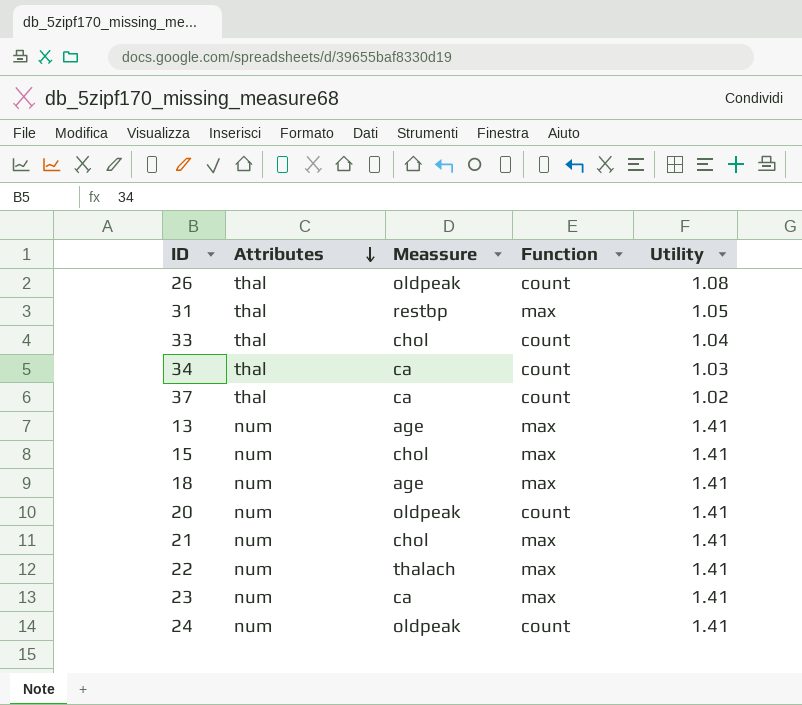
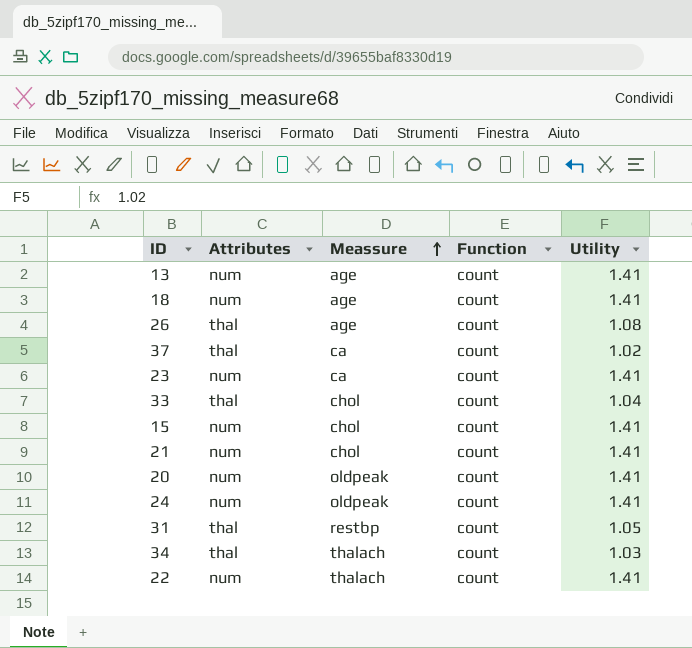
row order: Attributes descending -> Meassure ascending
13 | Function: max -> count
18 | Function: max -> count
26 | Meassure: oldpeak -> age
23 | Function: max -> count
15 | Function: max -> count
21 | Function: max -> count
31 | Function: max -> count
34 | Meassure: ca -> thalach
22 | Function: max -> count

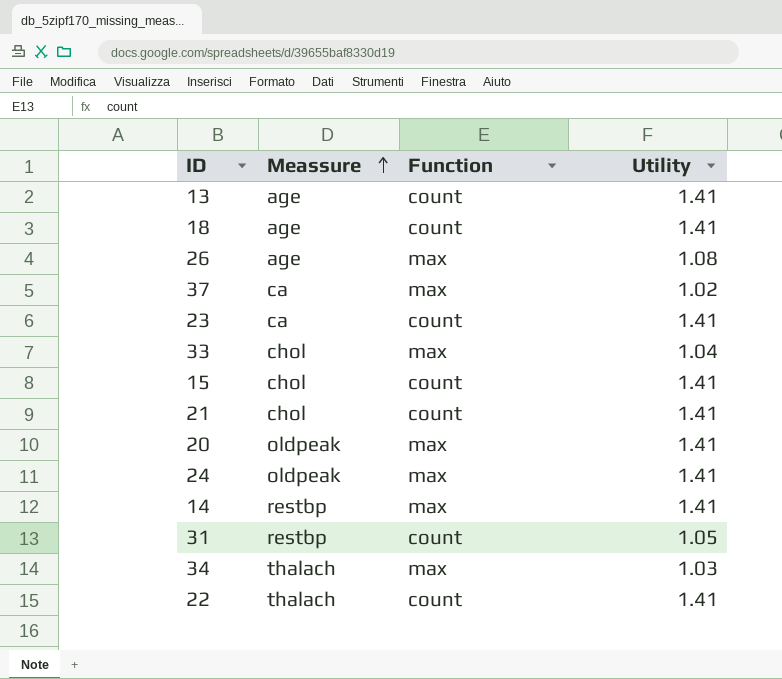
column Attributes | position: 2 -> none
26 | Function: count -> max
37 | Function: count -> max
33 | Function: count -> max
20 | Function: count -> max
24 | Function: count -> max
row 14: none -> restbp | max | 1.41
34 | Function: count -> max

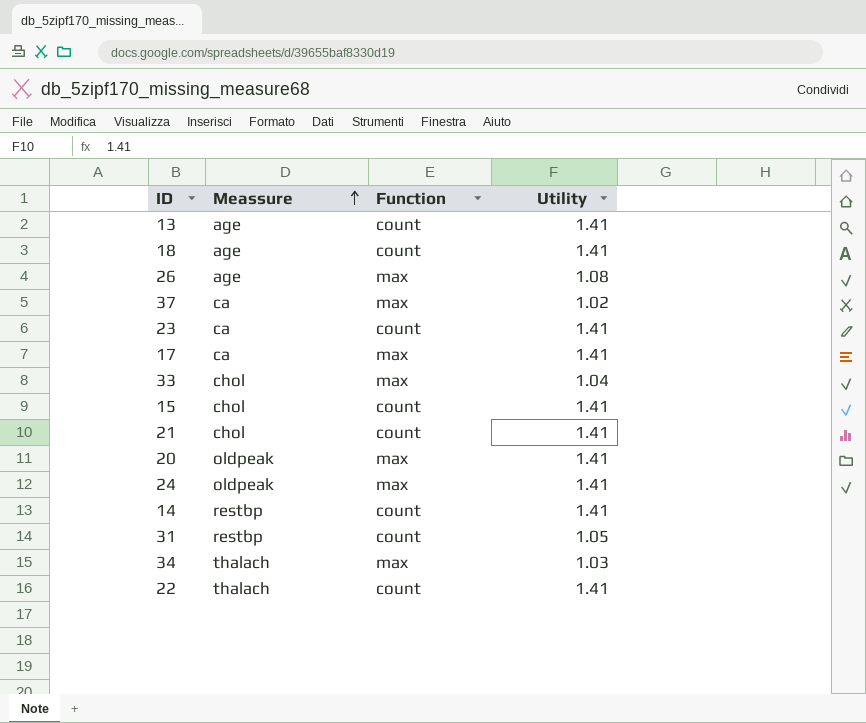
row 17: none -> ca | max | 1.41
14 | Function: max -> count

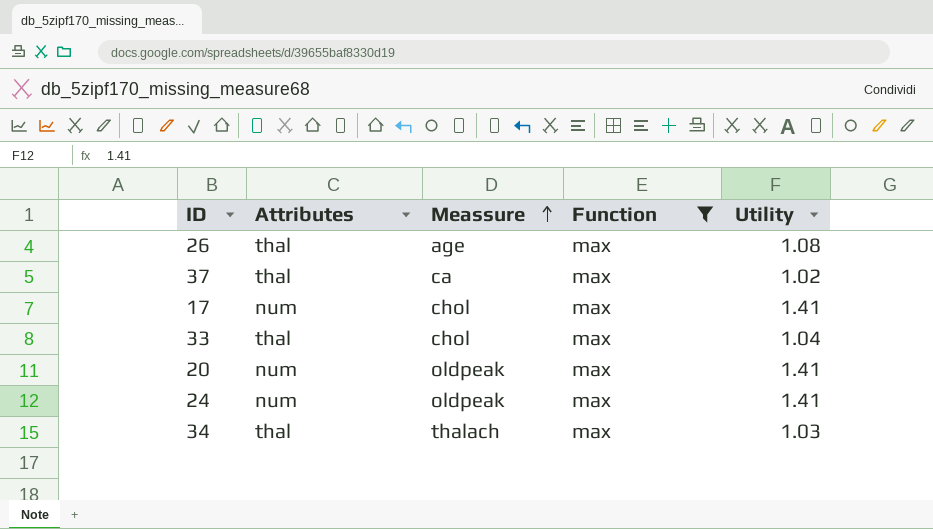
filter: none -> Function = max
column Attributes | position: none -> 2
17 | Meassure: ca -> chol

